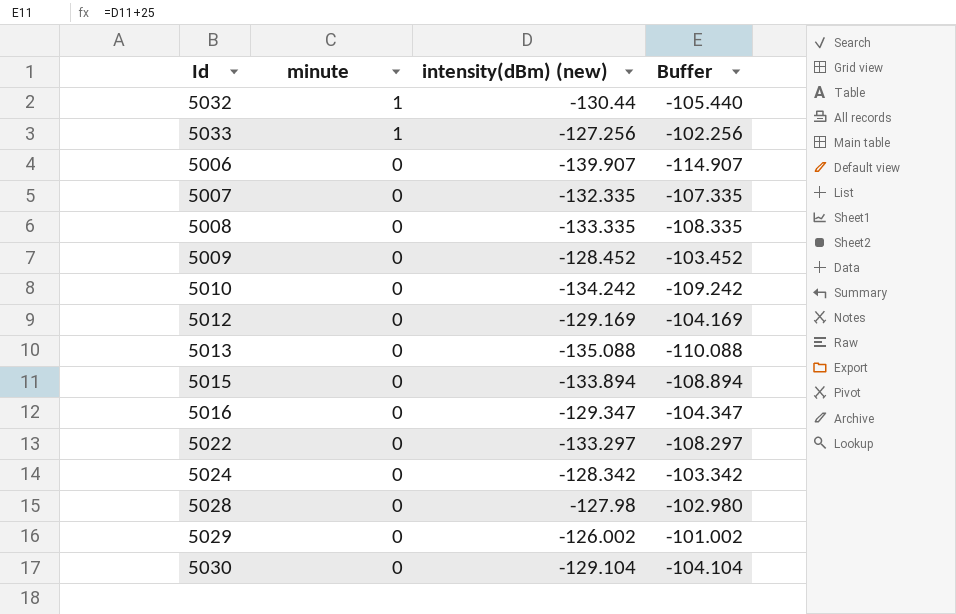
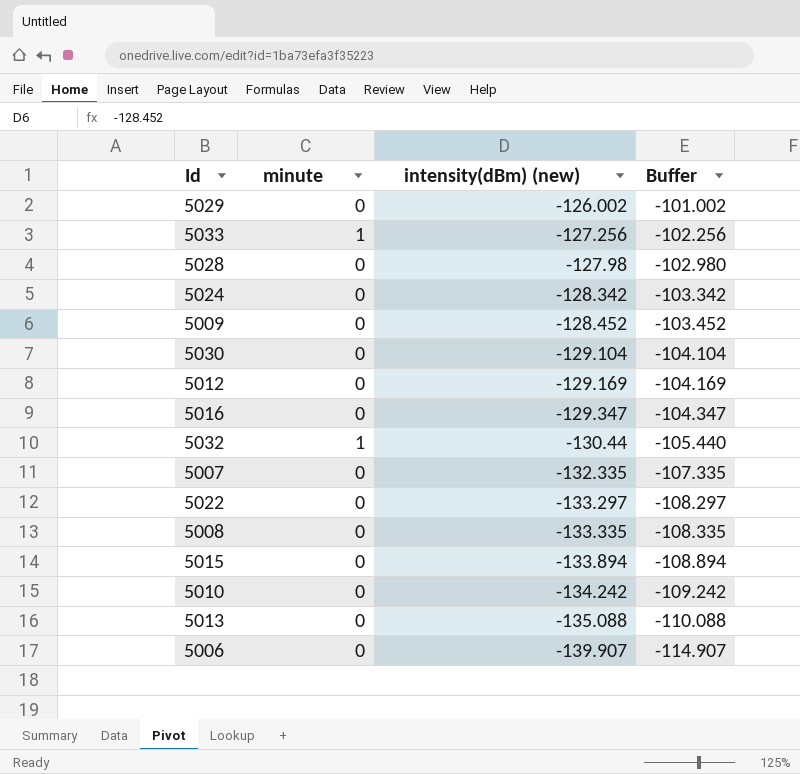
row order: minute descending -> intensity(dBm) (new) descending

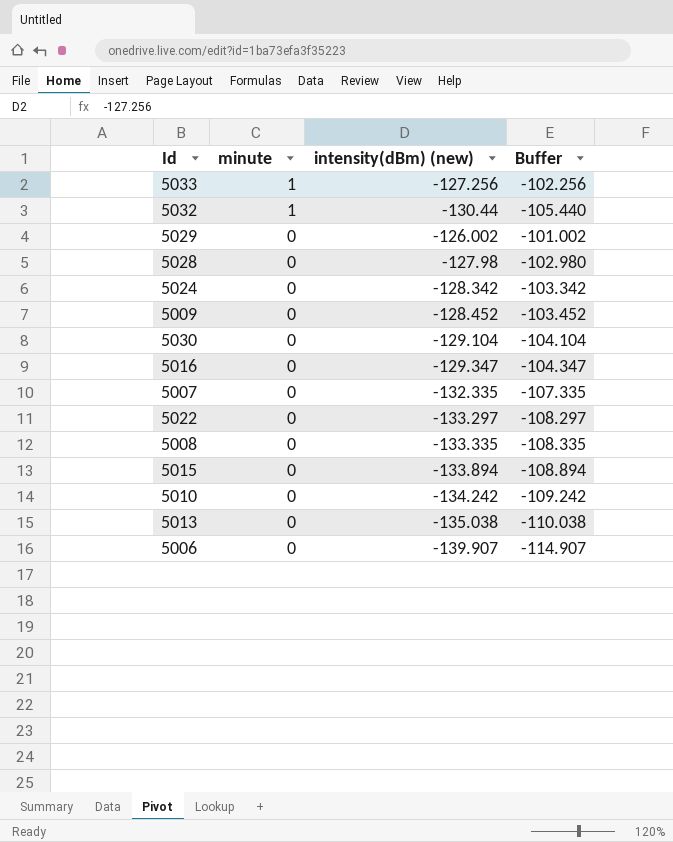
row order: intensity(dBm) (new) descending -> minute descending
row 5012: 0 | -129.169 | -104.169 -> none
5013 | intensity(dBm) (new): -135.088 -> -135.038
5013 | Buffer: -110.088 -> -110.038

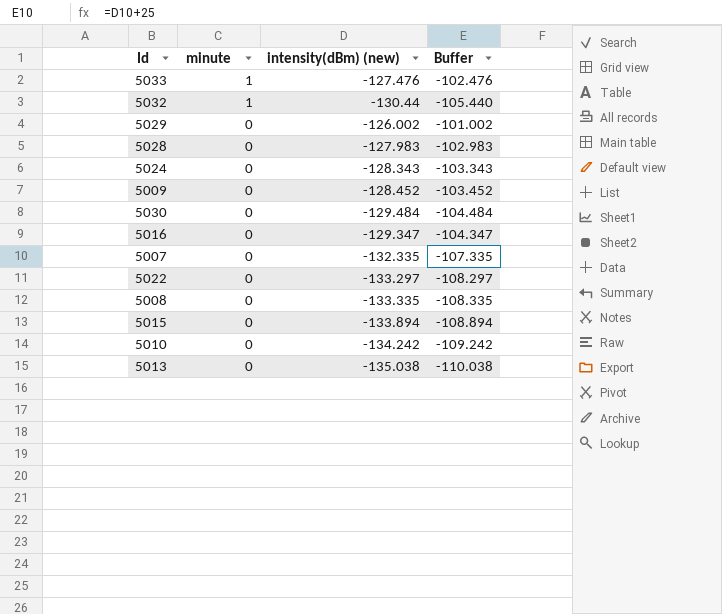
row 5006: 0 | -139.907 | -114.907 -> none
5033 | intensity(dBm) (new): -127.256 -> -127.476
5033 | Buffer: -102.256 -> -102.476
5028 | intensity(dBm) (new): -127.98 -> -127.983
5028 | Buffer: -102.980 -> -102.983
5024 | intensity(dBm) (new): -128.342 -> -128.343
5024 | Buffer: -103.342 -> -103.343
5030 | intensity(dBm) (new): -129.104 -> -129.484
5030 | Buffer: -104.104 -> -104.484

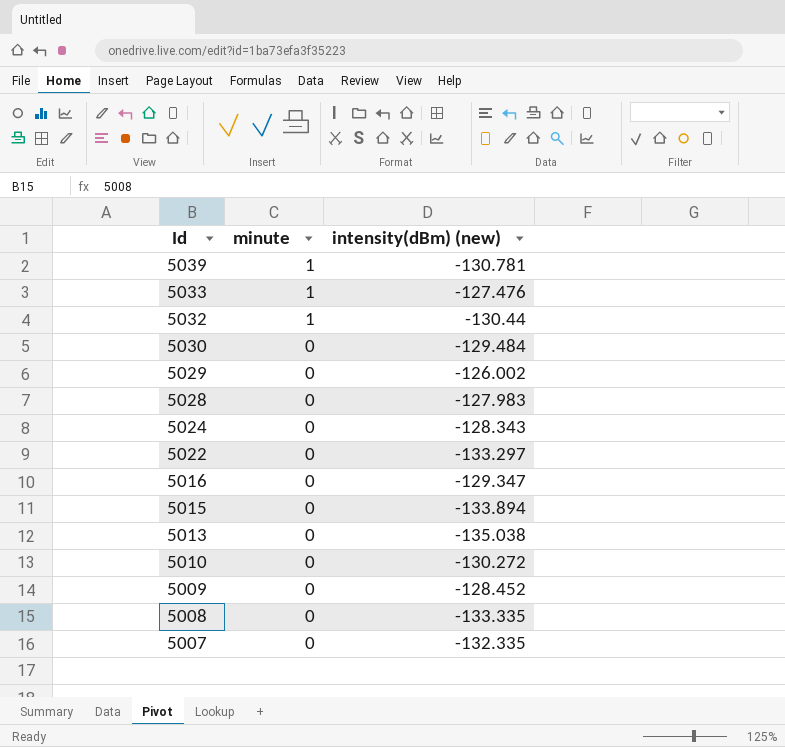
row order: minute descending -> Id descending
column Buffer | formula: [intensity(dBm) (new)] + 25 -> none
row 5039: none -> 1 | -130.781
5010 | intensity(dBm) (new): -134.242 -> -130.272

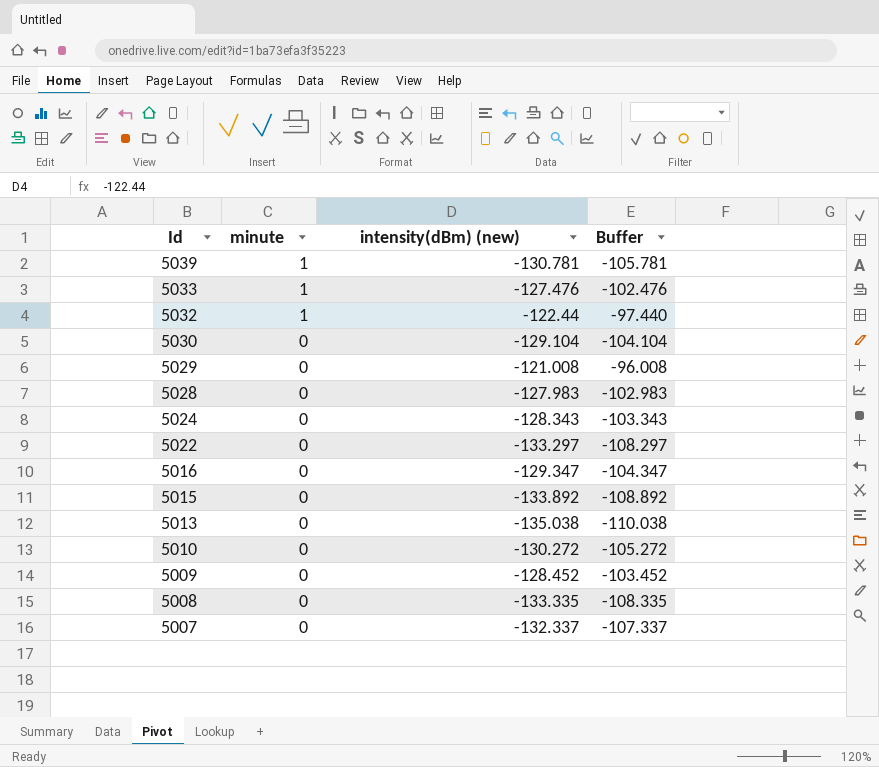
column Buffer | formula: none -> [intensity(dBm) (new)] + 25
5032 | intensity(dBm) (new): -130.44 -> -122.44
5030 | intensity(dBm) (new): -129.484 -> -129.104
5029 | intensity(dBm) (new): -126.002 -> -121.008
5015 | intensity(dBm) (new): -133.894 -> -133.892
5007 | intensity(dBm) (new): -132.335 -> -132.337

